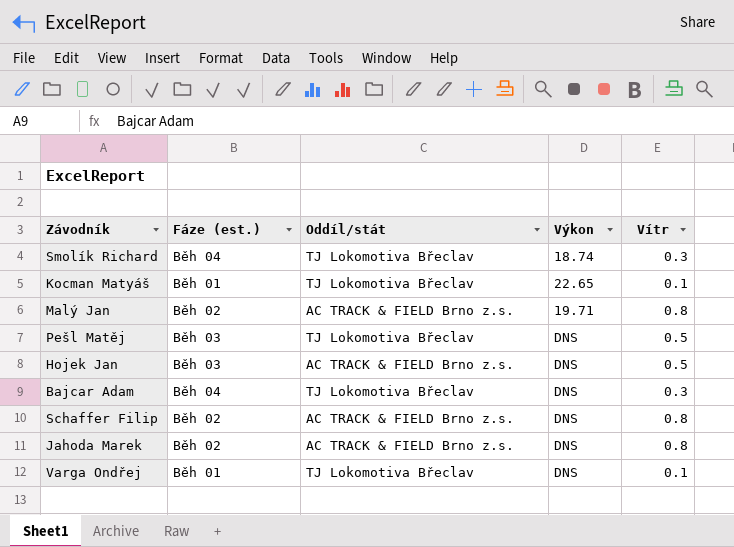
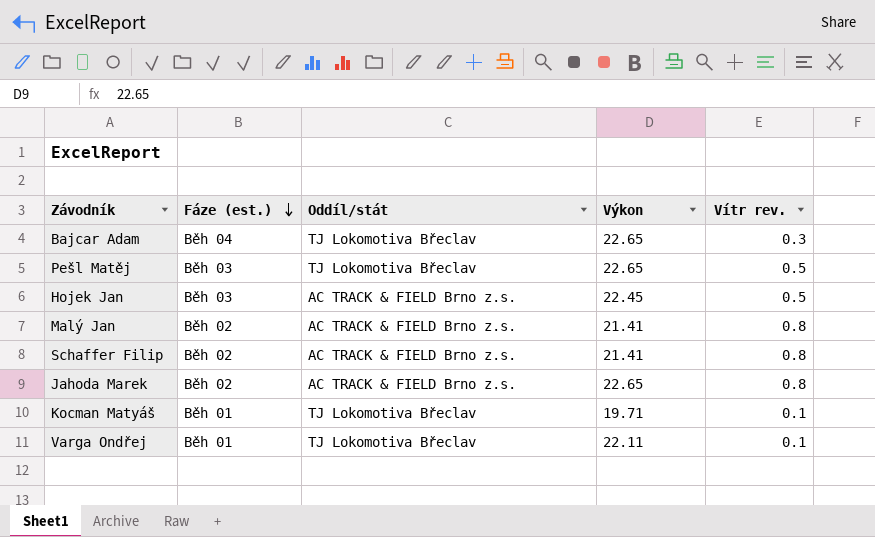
row order: none -> Fáze (est.) descending
column name: Vítr -> Vítr rev.
row Smolík Richard: Běh 04 | TJ Lokomotiva Břeclav | 18.74 | 0.3 -> none
Bajcar Adam | Výkon: DNS -> 22.65
Pešl Matěj | Výkon: DNS -> 22.65
Hojek Jan | Výkon: DNS -> 22.45
Malý Jan | Výkon: 19.71 -> 21.41
Schaffer Filip | Výkon: DNS -> 21.41
Jahoda Marek | Výkon: DNS -> 22.65
Kocman Matyáš | Výkon: 22.65 -> 19.71
Varga Ondřej | Výkon: DNS -> 22.11

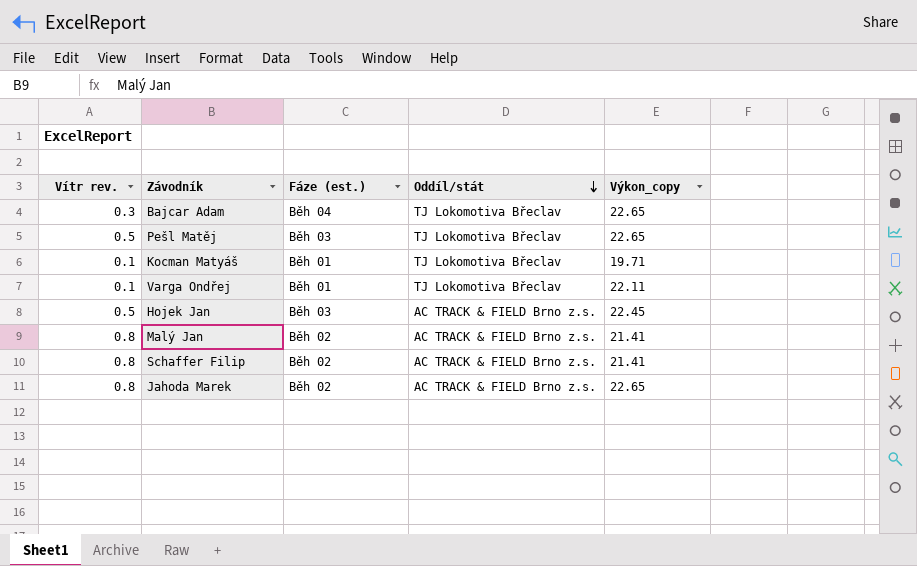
row order: Fáze (est.) descending -> Oddíl/stát descending
column Vítr rev. | position: 5 -> 1
column name: Výkon -> Výkon_copy

